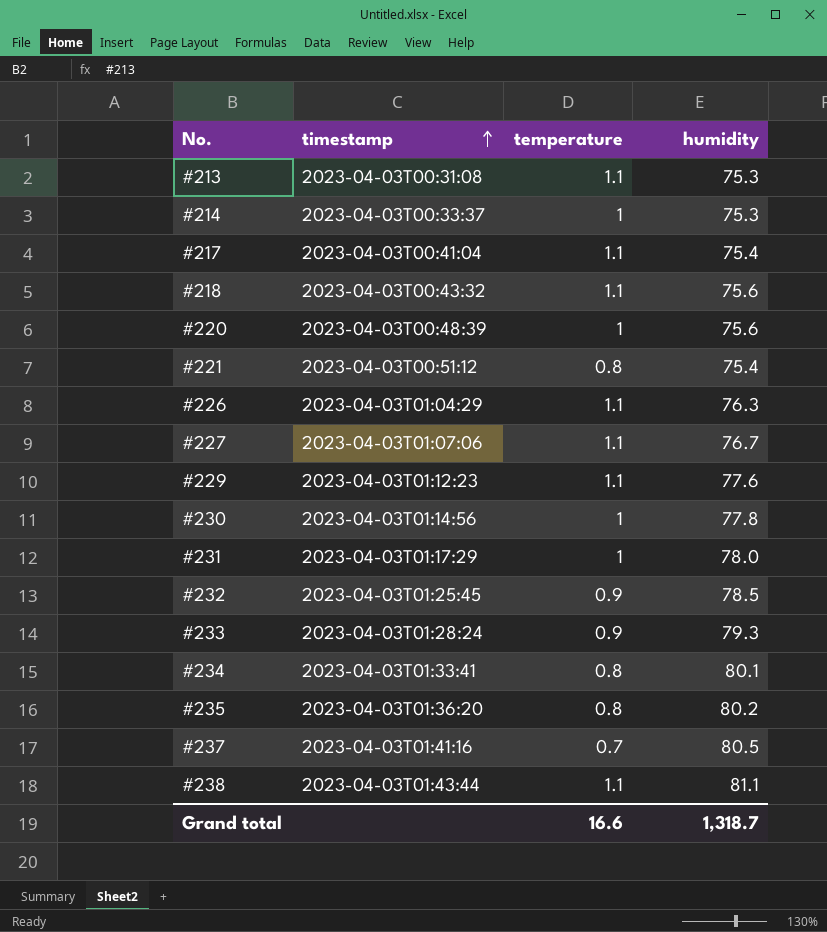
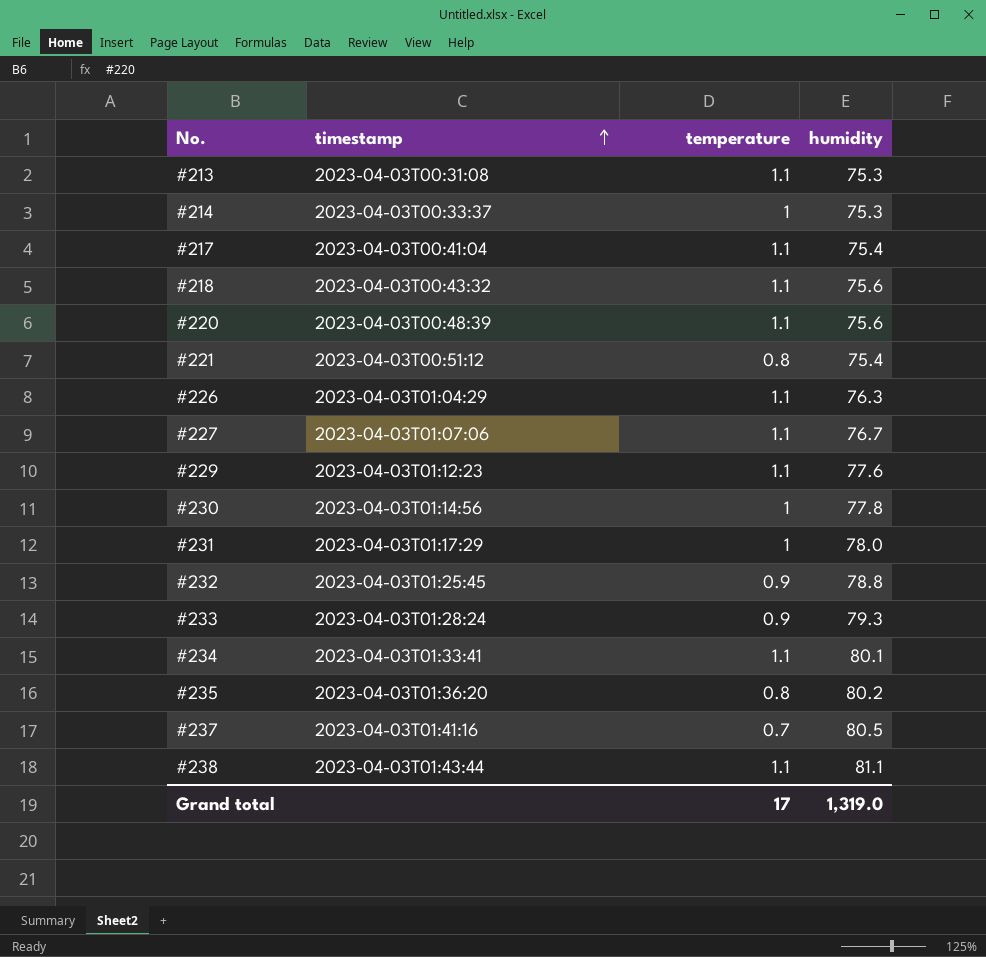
#220 | temperature: 1 -> 1.1
#232 | humidity: 78.5 -> 78.8
#234 | temperature: 0.8 -> 1.1
Grand total | temperature: 16.6 -> 17
Grand total | humidity: 1,318.7 -> 1,319.0

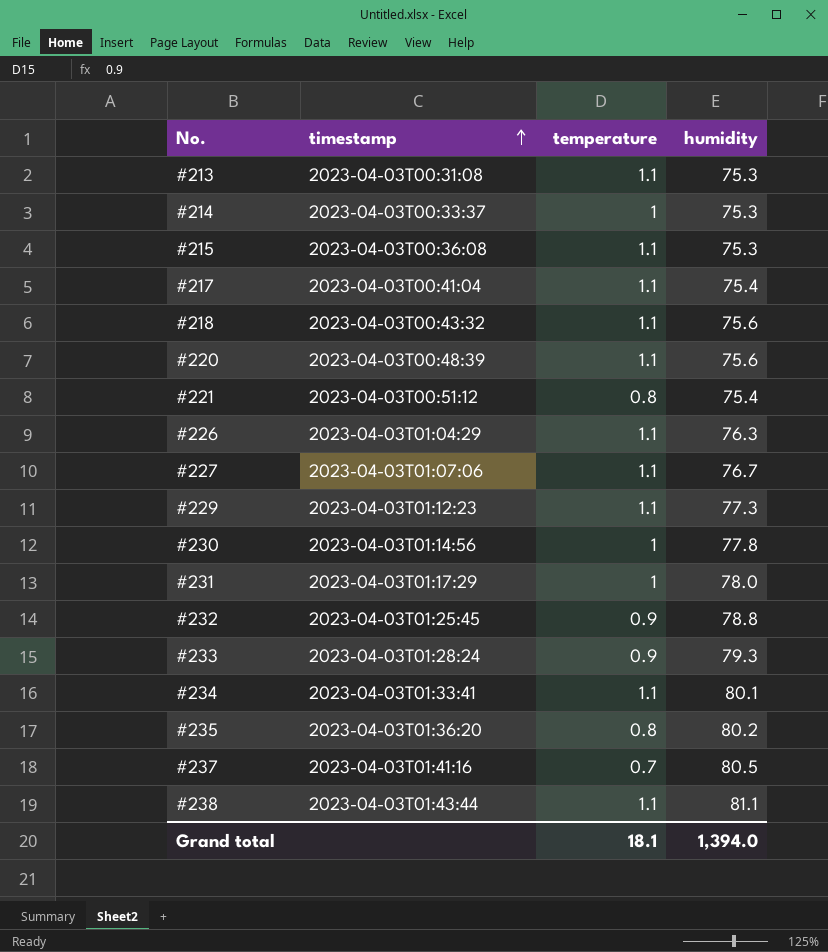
row #215: none -> 2023-04-03T00:36:08 | 1.1 | 75.3
#229 | humidity: 77.6 -> 77.3
Grand total | temperature: 17 -> 18.1
Grand total | humidity: 1,319.0 -> 1,394.0

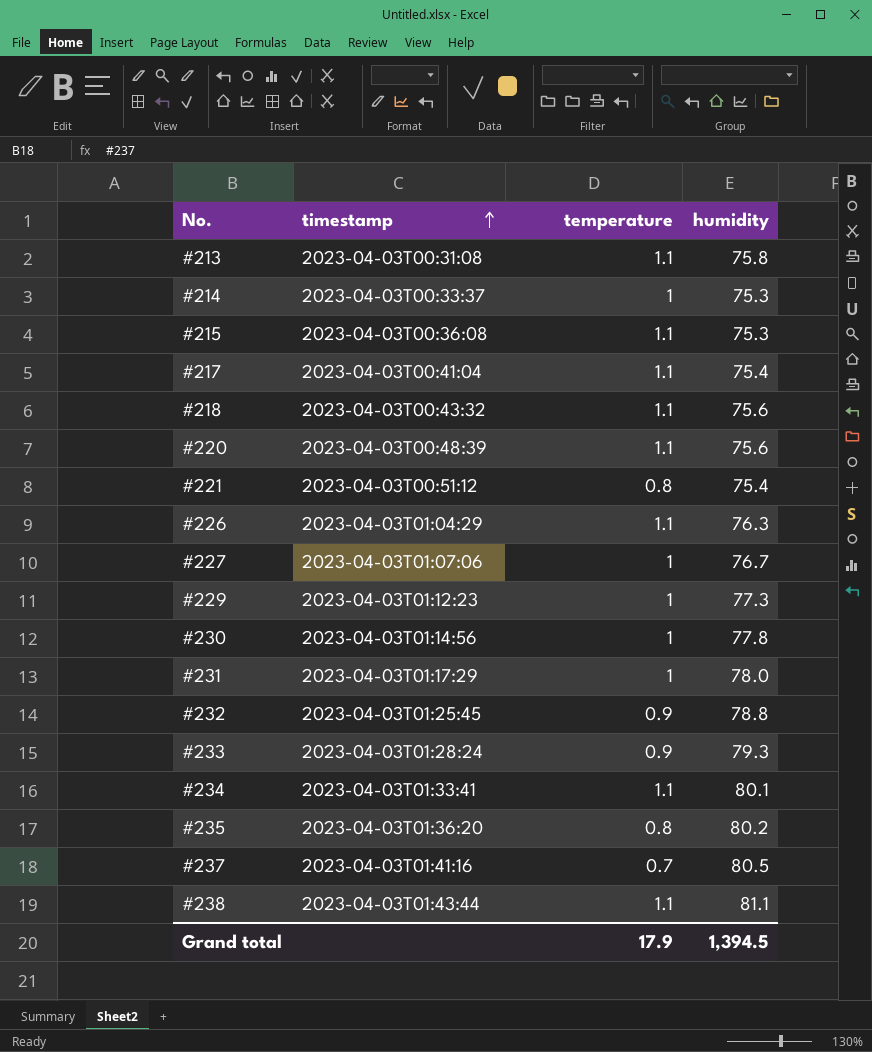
#213 | humidity: 75.3 -> 75.8
#227 | temperature: 1.1 -> 1
#229 | temperature: 1.1 -> 1
Grand total | temperature: 18.1 -> 17.9
Grand total | humidity: 1,394.0 -> 1,394.5

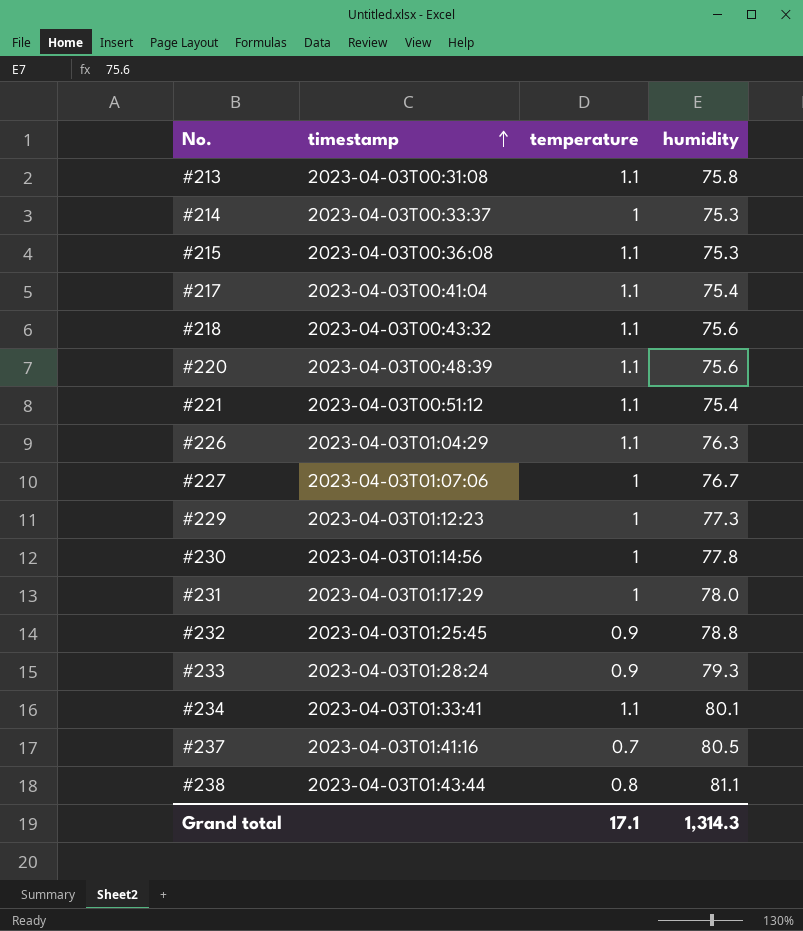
row #235: 2023-04-03T01:36:20 | 0.8 | 80.2 -> none
#221 | temperature: 0.8 -> 1.1
#238 | temperature: 1.1 -> 0.8
Grand total | temperature: 17.9 -> 17.1
Grand total | humidity: 1,394.5 -> 1,314.3

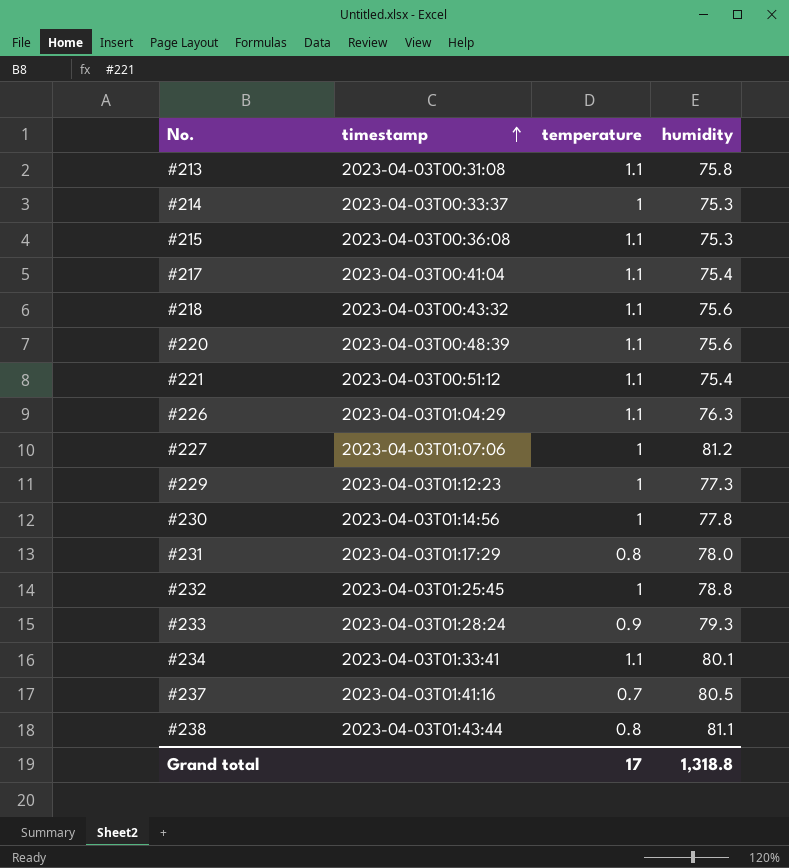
#227 | humidity: 76.7 -> 81.2
#231 | temperature: 1 -> 0.8
#232 | temperature: 0.9 -> 1
Grand total | temperature: 17.1 -> 17
Grand total | humidity: 1,314.3 -> 1,318.8

